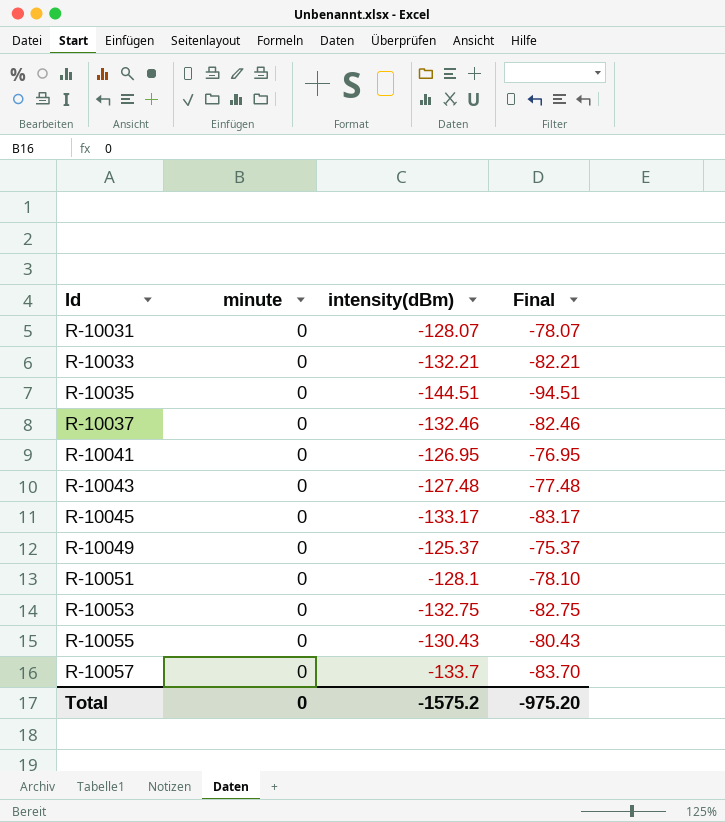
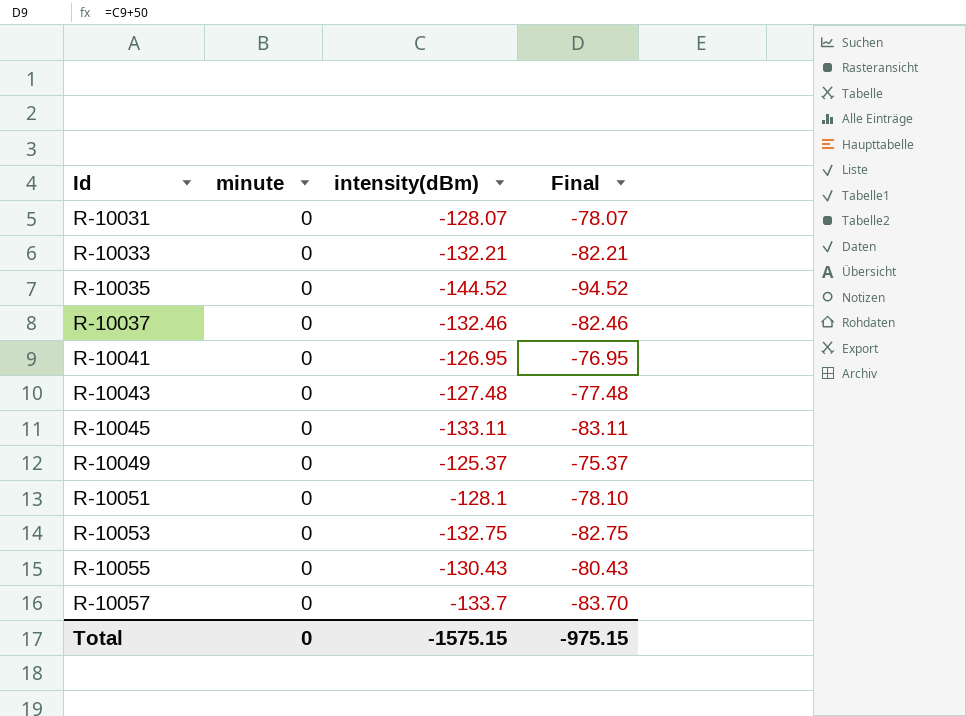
R-10035 | intensity(dBm): -144.51 -> -144.52
R-10035 | Final: -94.51 -> -94.52
R-10045 | intensity(dBm): -133.17 -> -133.11
R-10045 | Final: -83.17 -> -83.11
Total | intensity(dBm): -1575.2 -> -1575.15
Total | Final: -975.20 -> -975.15

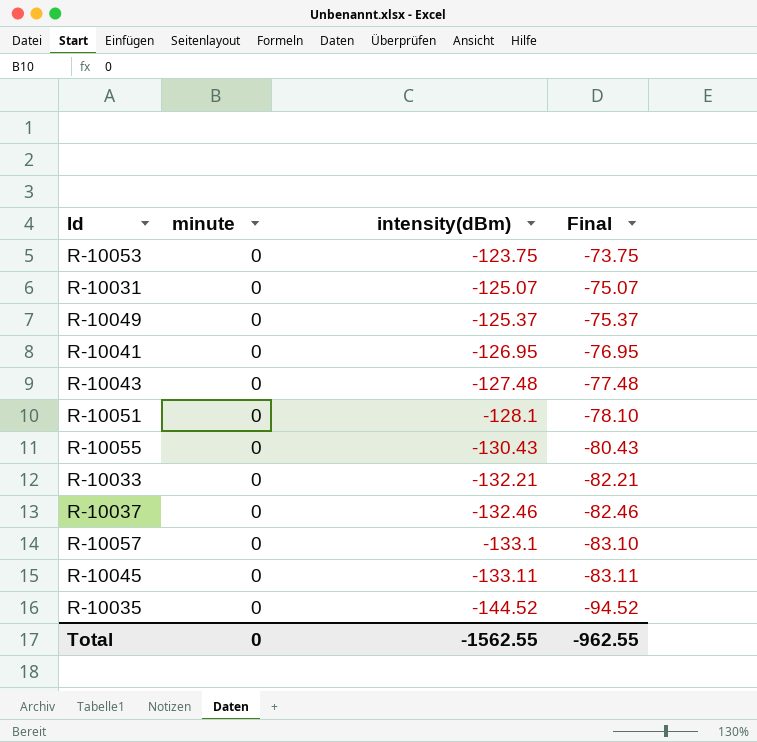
row order: Id ascending -> intensity(dBm) descending
R-10053 | intensity(dBm): -132.75 -> -123.75
R-10053 | Final: -82.75 -> -73.75
R-10031 | intensity(dBm): -128.07 -> -125.07
R-10031 | Final: -78.07 -> -75.07
R-10057 | intensity(dBm): -133.7 -> -133.1
R-10057 | Final: -83.70 -> -83.10
Total | intensity(dBm): -1575.15 -> -1562.55
Total | Final: -975.15 -> -962.55

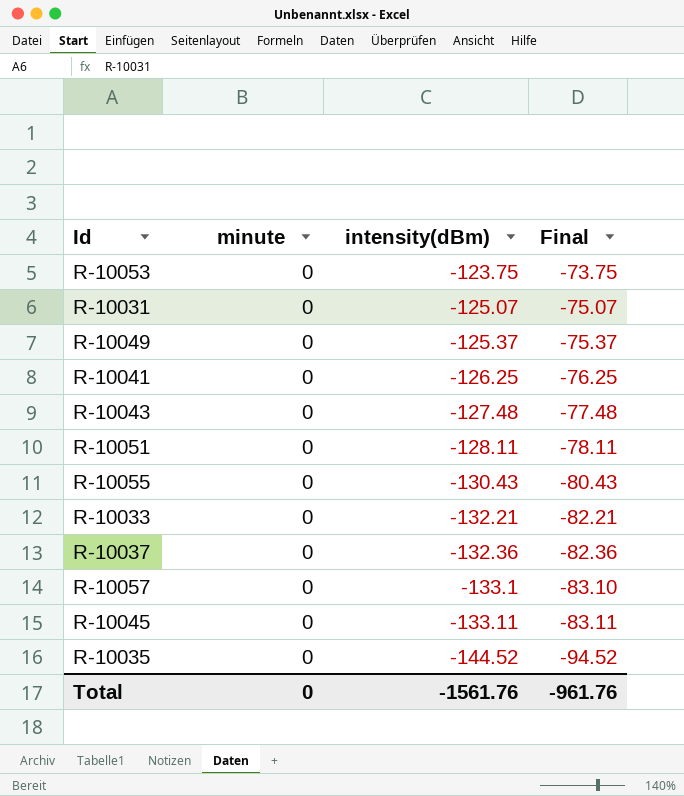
R-10041 | intensity(dBm): -126.95 -> -126.25
R-10041 | Final: -76.95 -> -76.25
R-10051 | intensity(dBm): -128.1 -> -128.11
R-10051 | Final: -78.10 -> -78.11
R-10037 | intensity(dBm): -132.46 -> -132.36
R-10037 | Final: -82.46 -> -82.36
Total | intensity(dBm): -1562.55 -> -1561.76
Total | Final: -962.55 -> -961.76

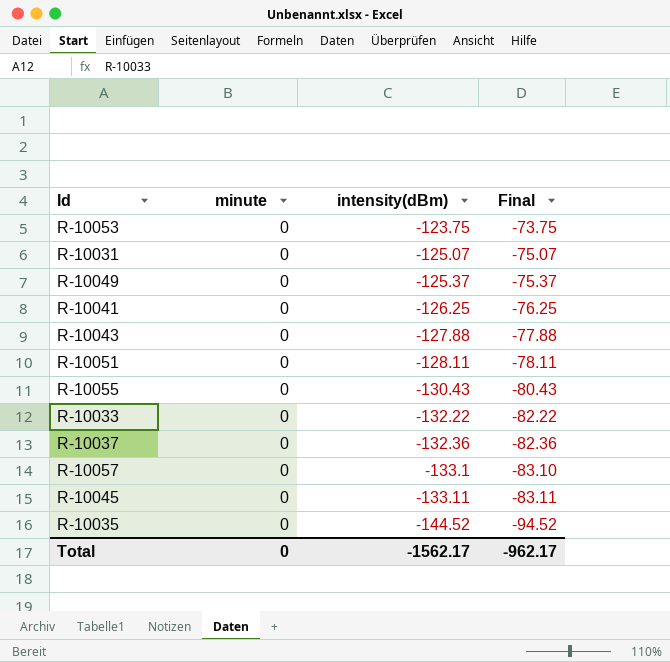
R-10043 | intensity(dBm): -127.48 -> -127.88
R-10043 | Final: -77.48 -> -77.88
R-10033 | intensity(dBm): -132.21 -> -132.22
R-10033 | Final: -82.21 -> -82.22
Total | intensity(dBm): -1561.76 -> -1562.17
Total | Final: -961.76 -> -962.17

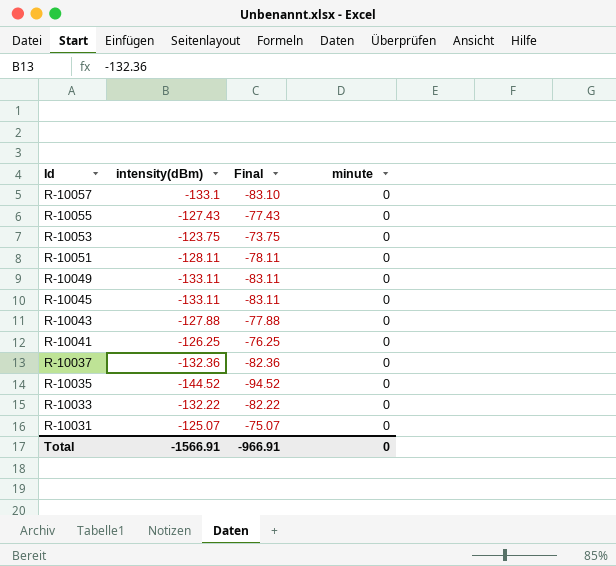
row order: intensity(dBm) descending -> Id descending
column minute | position: 2 -> 4
R-10055 | intensity(dBm): -130.43 -> -127.43
R-10055 | Final: -80.43 -> -77.43
R-10049 | intensity(dBm): -125.37 -> -133.11
R-10049 | Final: -75.37 -> -83.11
Total | intensity(dBm): -1562.17 -> -1566.91
Total | Final: -962.17 -> -966.91

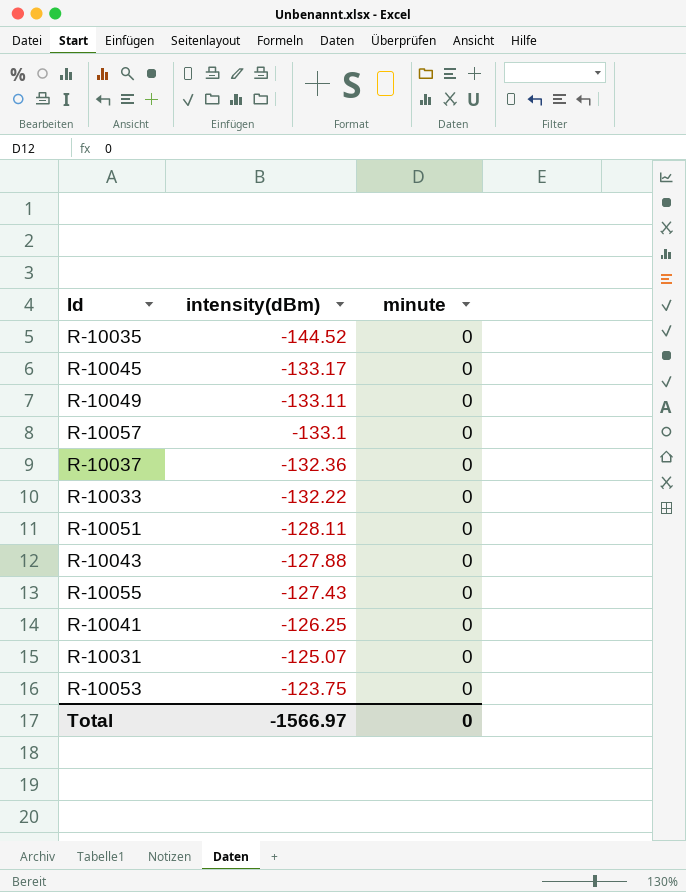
row order: Id descending -> intensity(dBm) ascending
column Final | formula: [intensity(dBm)] + 50 -> none
R-10045 | intensity(dBm): -133.11 -> -133.17
Total | intensity(dBm): -1566.91 -> -1566.97

